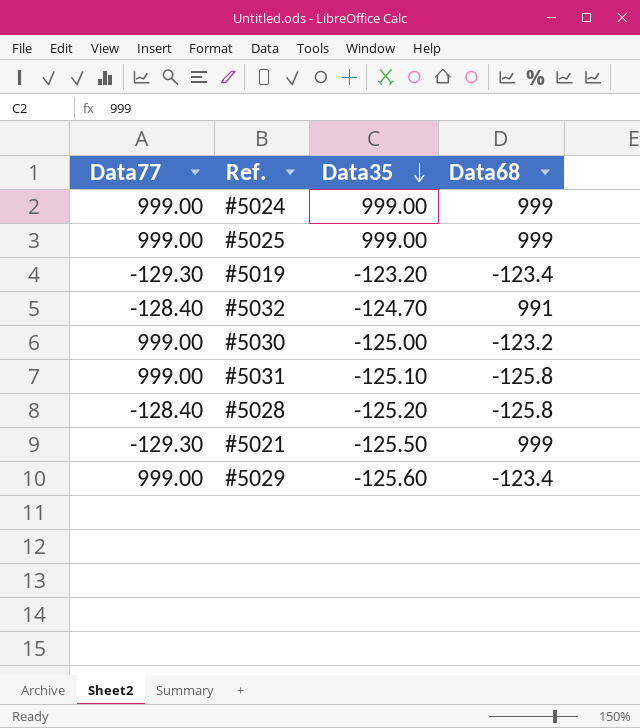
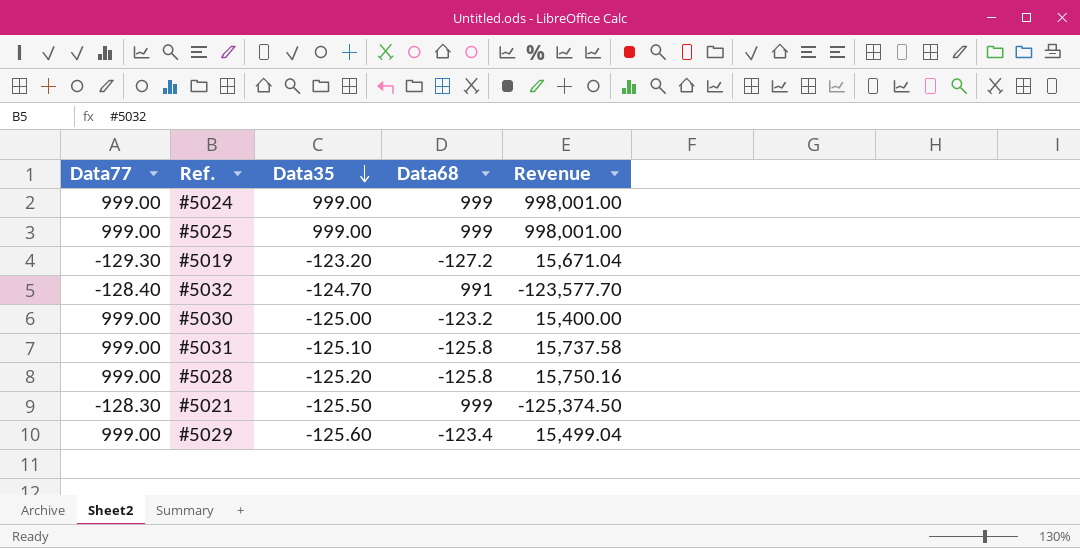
column Revenue | formula: none -> [Data35] * [Data68]
#5019 | Data68: -123.4 -> -127.2
#5028 | Data77: -128.40 -> 999.00
#5021 | Data77: -129.30 -> -128.30

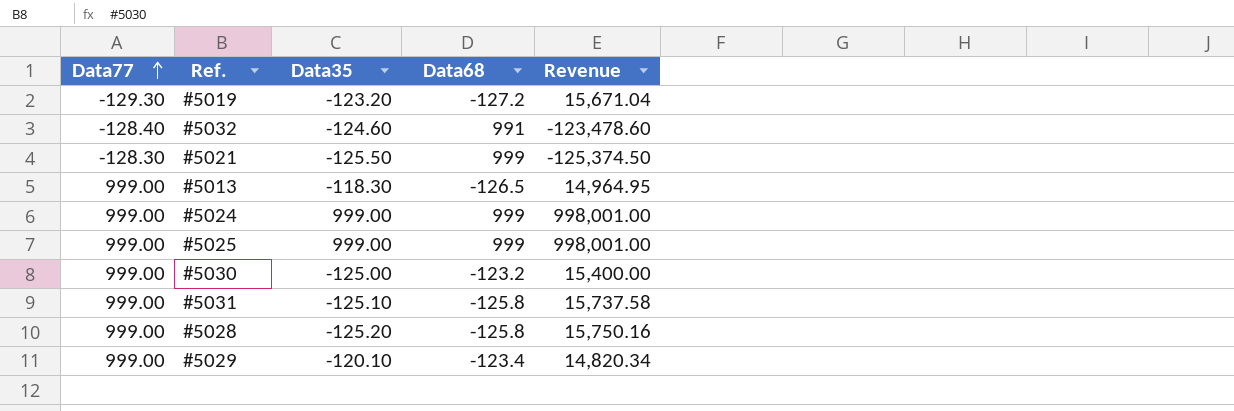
row order: Data35 descending -> Data77 ascending
#5032 | Data35: -124.70 -> -124.60
#5032 | Revenue: -123,577.70 -> -123,478.60
row #5013: none -> 999.00 | -118.30 | -126.5 | 14,964.95
#5029 | Data35: -125.60 -> -120.10
#5029 | Revenue: 15,499.04 -> 14,820.34

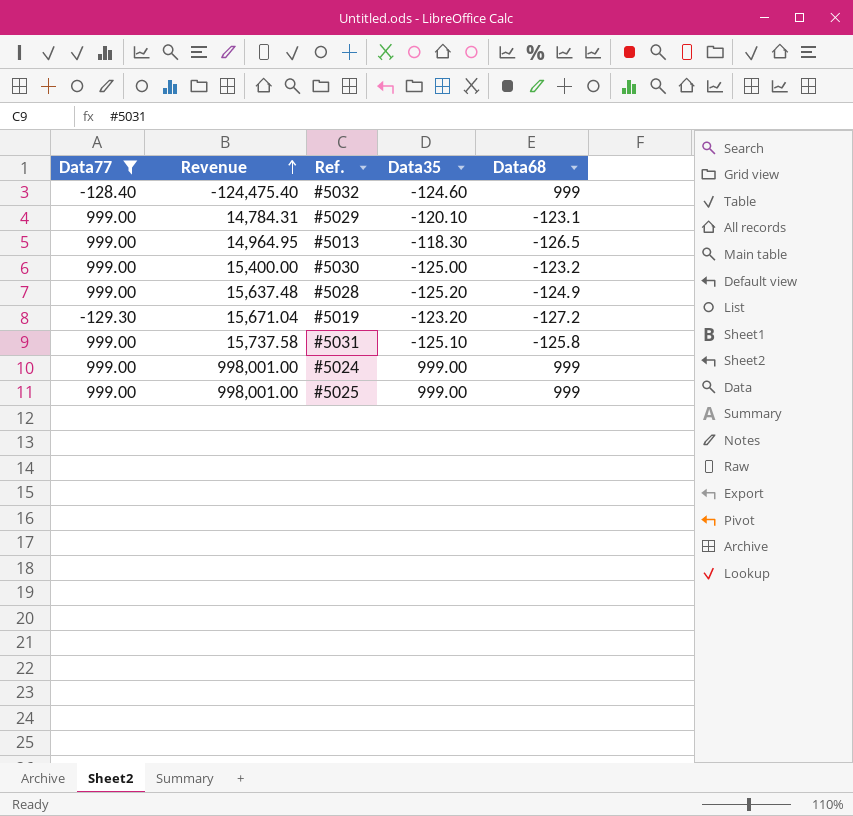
filter: none -> Data77 != -128.30
row order: Data77 ascending -> Revenue ascending
column Revenue | position: 5 -> 2
#5032 | Revenue: -123,478.60 -> -124,475.40
#5032 | Data68: 991 -> 999
#5029 | Revenue: 14,820.34 -> 14,784.31
#5029 | Data68: -123.4 -> -123.1
#5028 | Revenue: 15,750.16 -> 15,637.48
#5028 | Data68: -125.8 -> -124.9

